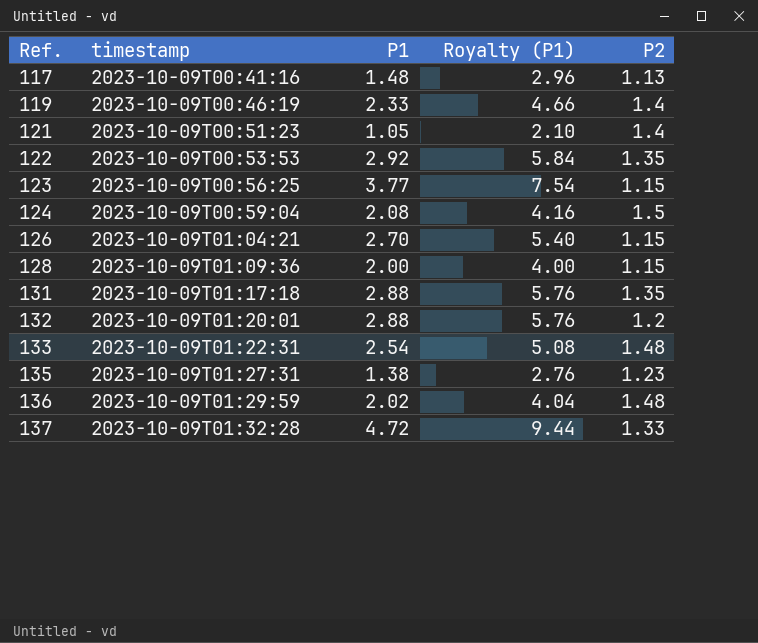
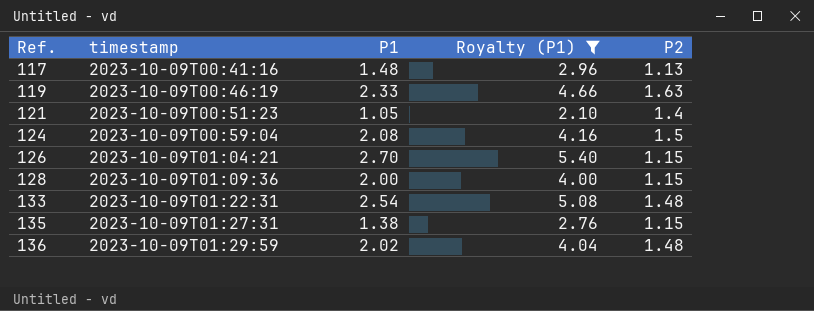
filter: none -> Royalty (P1) <= 5.40
119 | P2: 1.4 -> 1.63
135 | P2: 1.23 -> 1.15

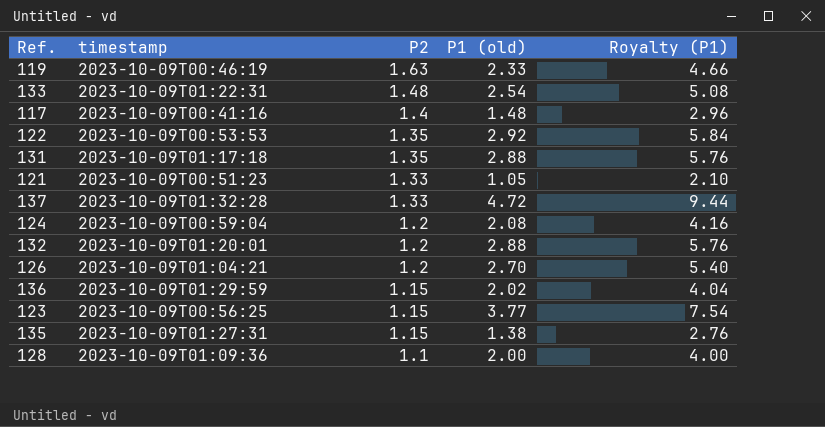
filter: Royalty (P1) <= 5.40 -> none
row order: Ref. ascending -> P2 descending
column P2 | position: 5 -> 3
column name: P1 -> P1 (old)
117 | P2: 1.13 -> 1.4
121 | P2: 1.4 -> 1.33
124 | P2: 1.5 -> 1.2
126 | P2: 1.15 -> 1.2
136 | P2: 1.48 -> 1.15
128 | P2: 1.15 -> 1.1

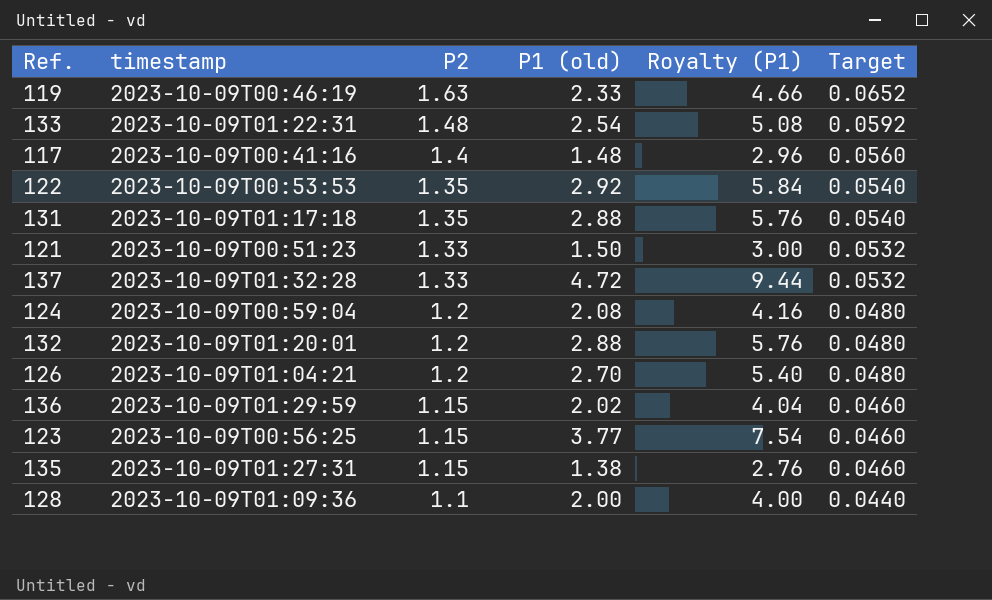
column Target | formula: none -> [P2] * 0.04
121 | P1 (old): 1.05 -> 1.50
121 | Royalty (P1): 2.10 -> 3.00

